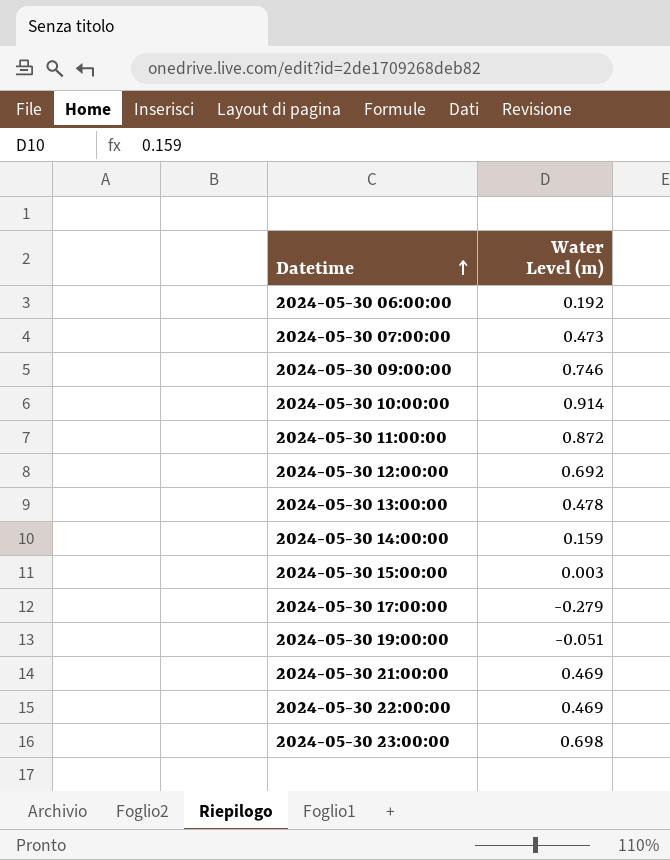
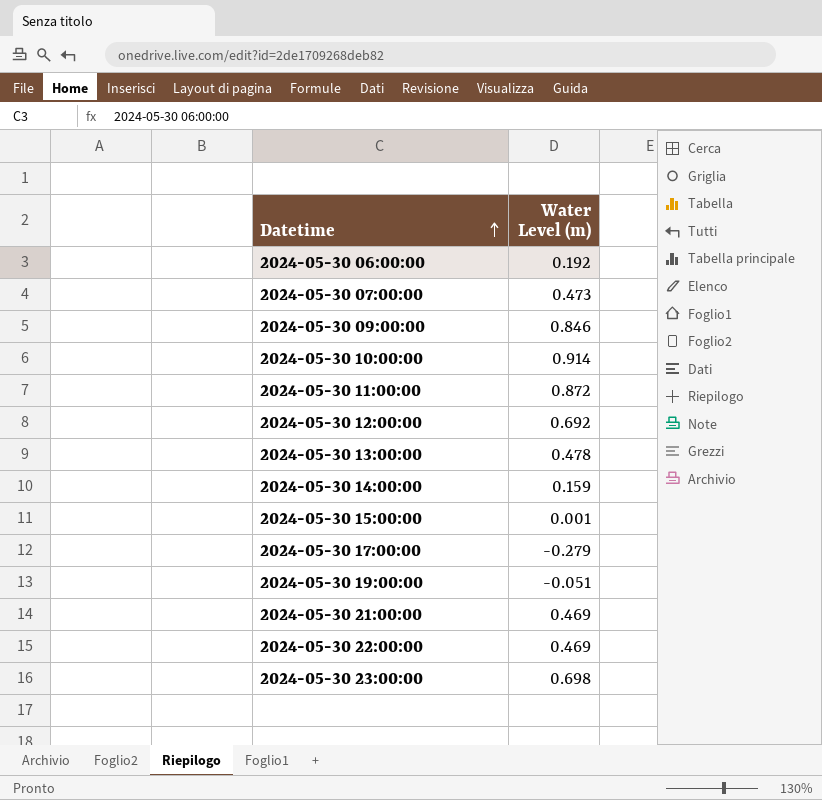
2024-05-30 09:00:00 | Water Level (m): 0.746 -> 0.846
2024-05-30 15:00:00 | Water Level (m): 0.003 -> 0.001

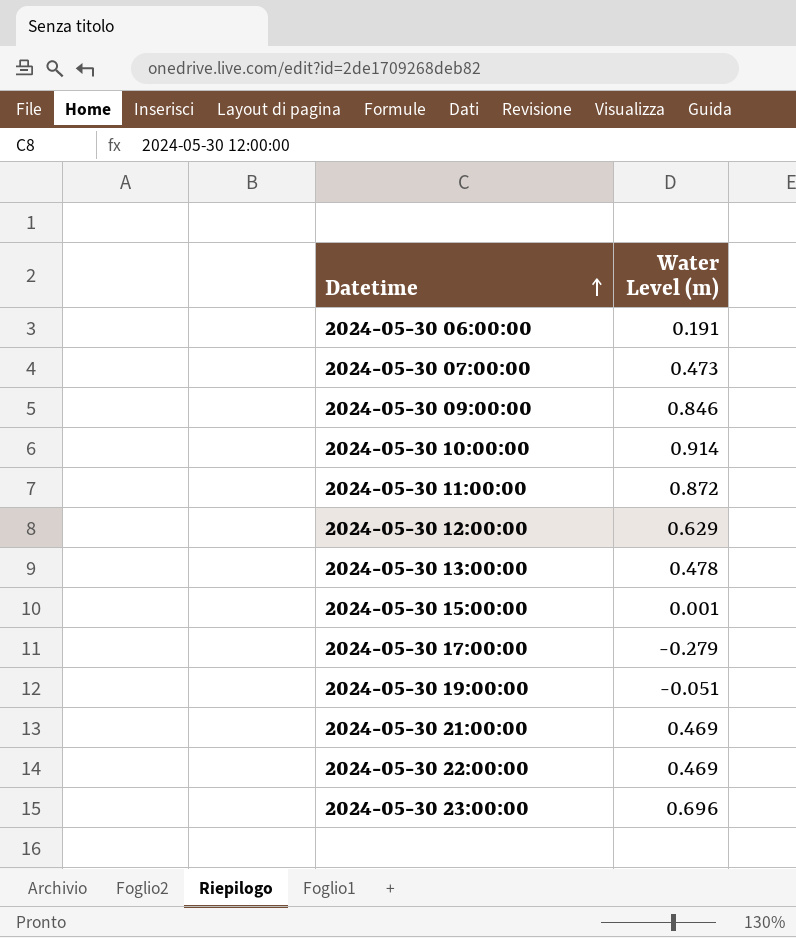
row 2024-05-30 14:00:00: 0.159 -> none
2024-05-30 06:00:00 | Water Level (m): 0.192 -> 0.191
2024-05-30 12:00:00 | Water Level (m): 0.692 -> 0.629
2024-05-30 23:00:00 | Water Level (m): 0.698 -> 0.696

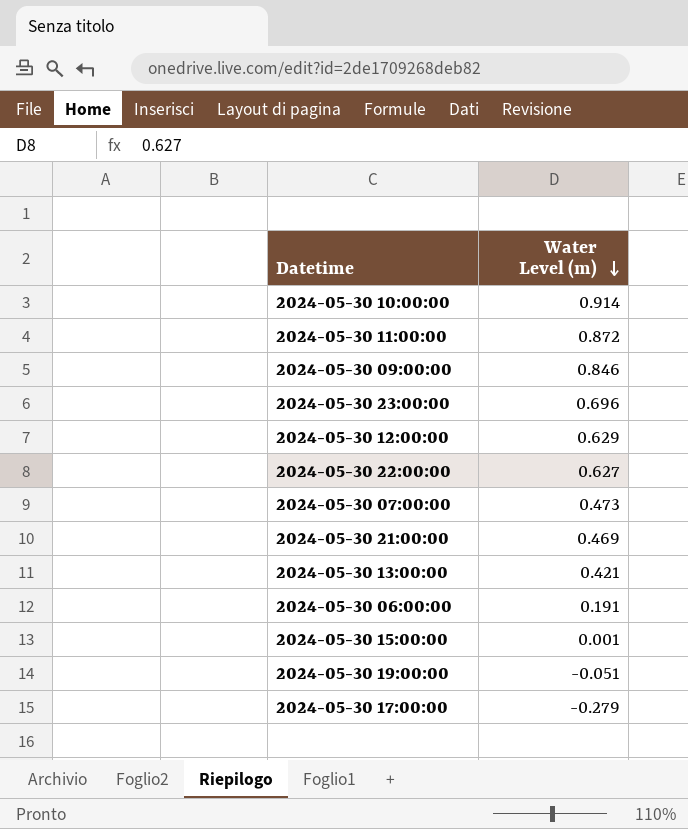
row order: Datetime ascending -> Water Level (m) descending
2024-05-30 22:00:00 | Water Level (m): 0.469 -> 0.627
2024-05-30 13:00:00 | Water Level (m): 0.478 -> 0.421

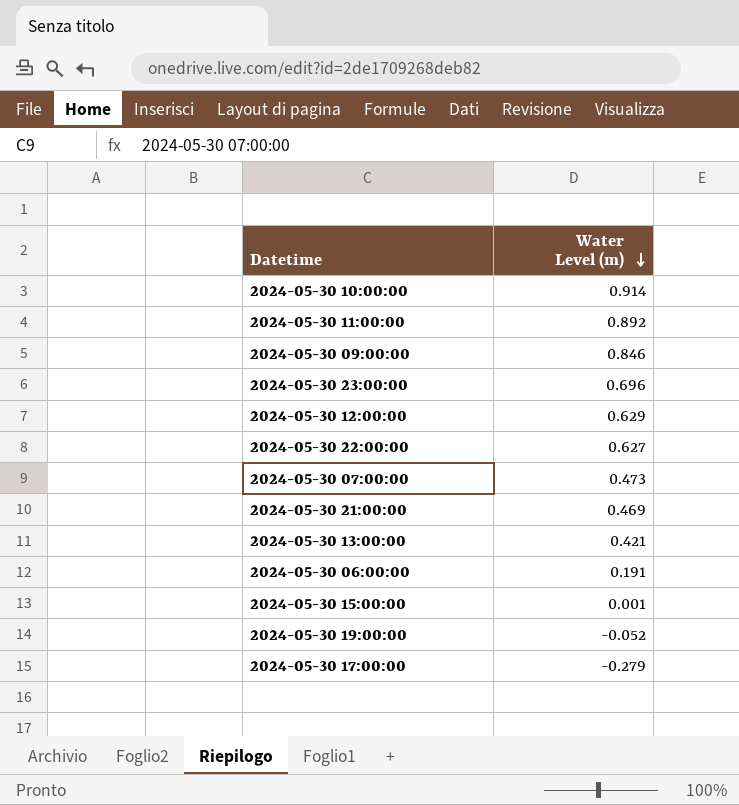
2024-05-30 11:00:00 | Water Level (m): 0.872 -> 0.892
2024-05-30 19:00:00 | Water Level (m): -0.051 -> -0.052

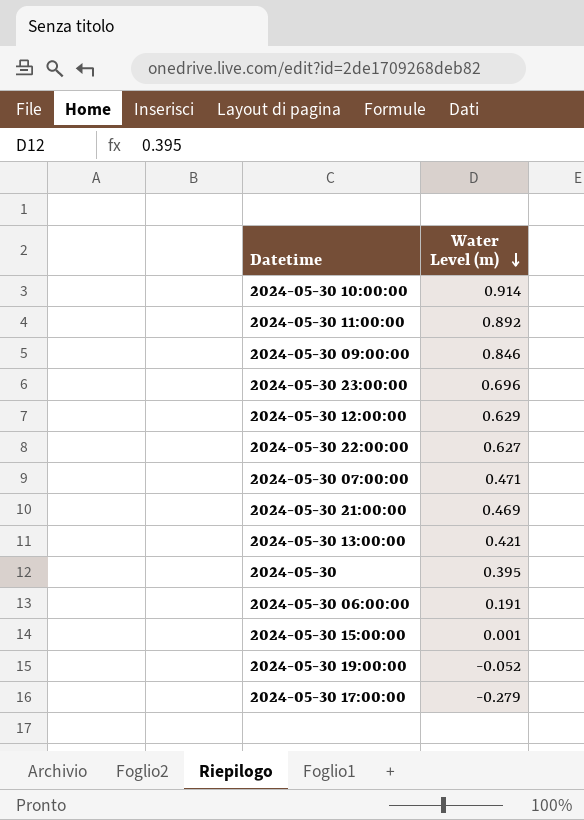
2024-05-30 07:00:00 | Water Level (m): 0.473 -> 0.471
row 2024-05-30: none -> 0.395

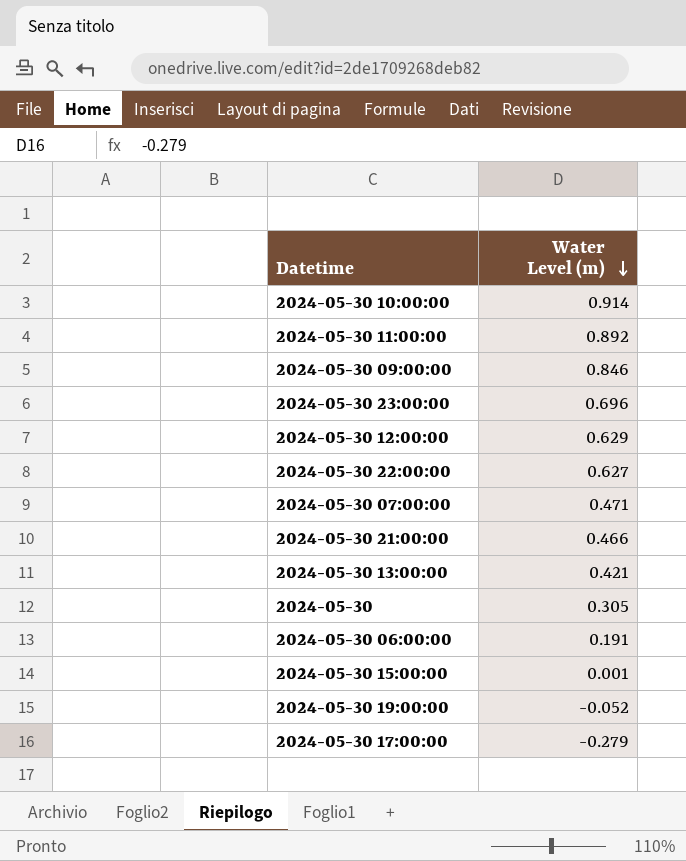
2024-05-30 21:00:00 | Water Level (m): 0.469 -> 0.466
2024-05-30 | Water Level (m): 0.395 -> 0.305

